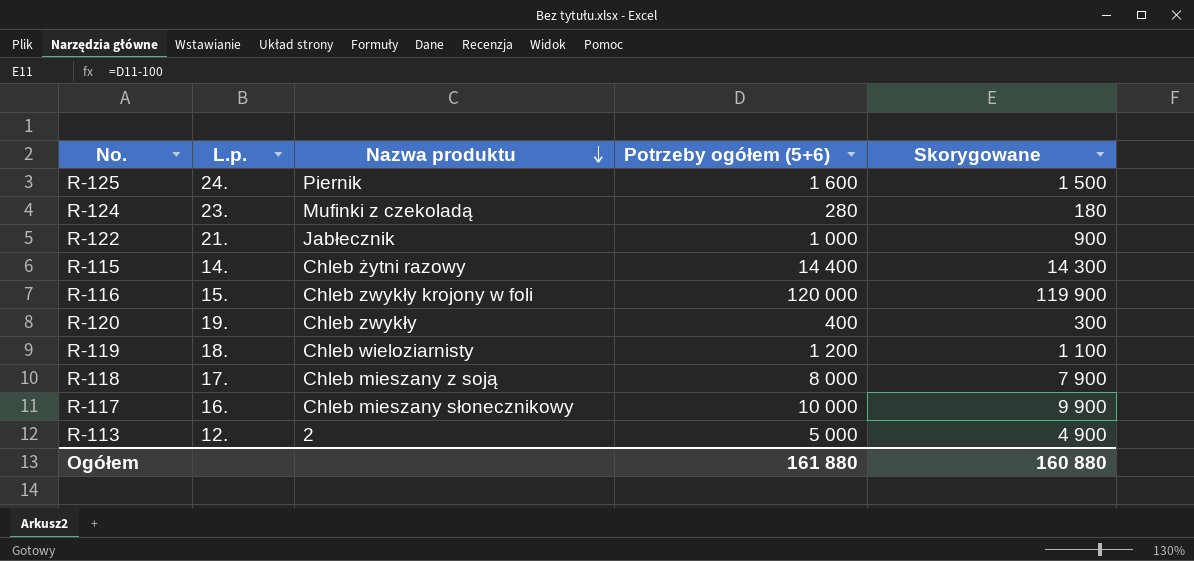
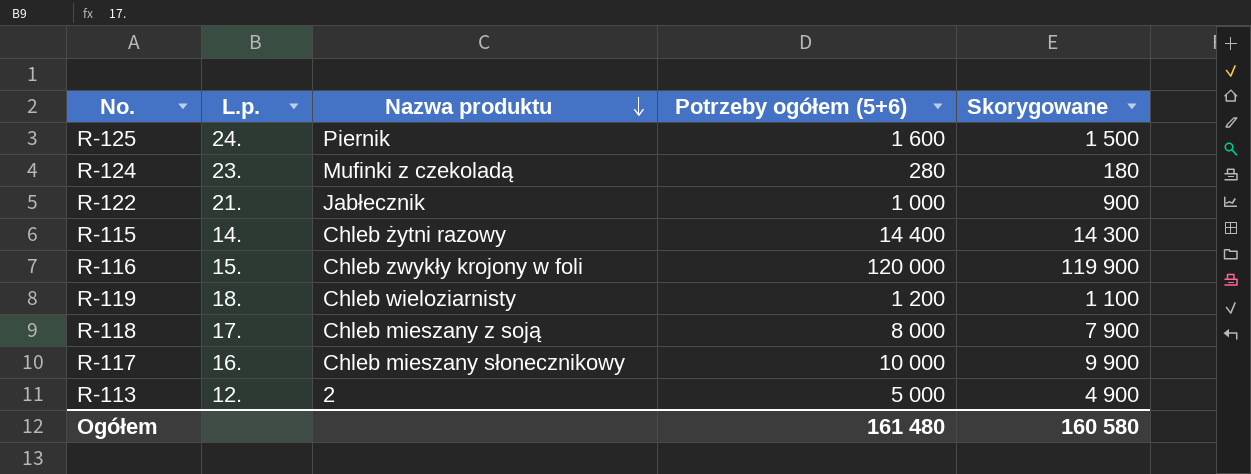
row R-120: 19. | Chleb zwykły | 400 | 300 -> none
Ogółem | Potrzeby ogółem (5+6): 161 880 -> 161 480
Ogółem | Skorygowane: 160 880 -> 160 580

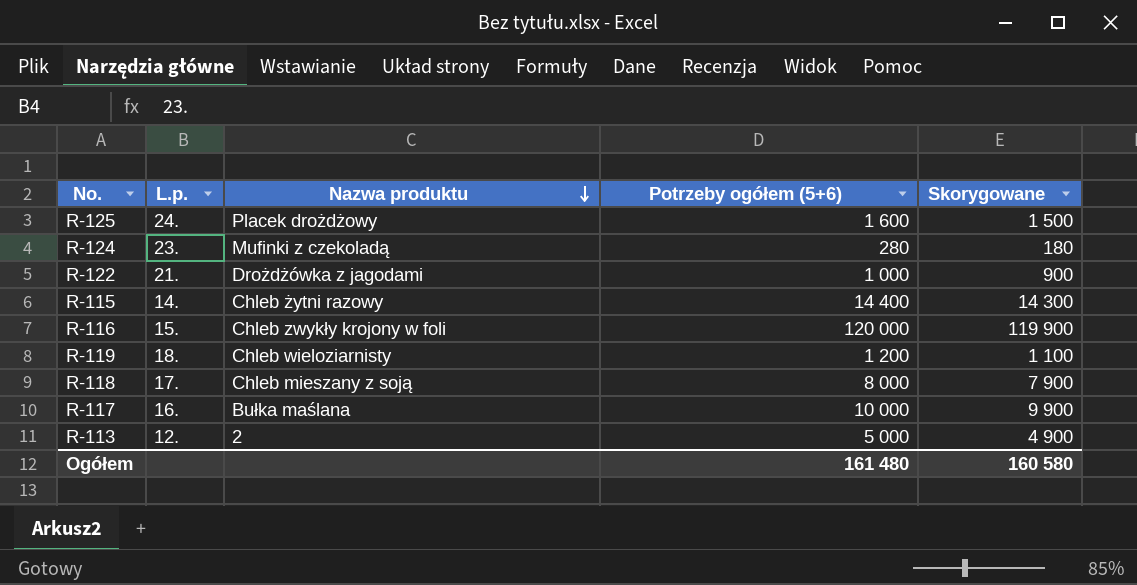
R-125 | Nazwa produktu: Piernik -> Placek drożdżowy
R-122 | Nazwa produktu: Jabłecznik -> Drożdżówka z jagodami
R-117 | Nazwa produktu: Chleb mieszany słonecznikowy -> Bułka maślana

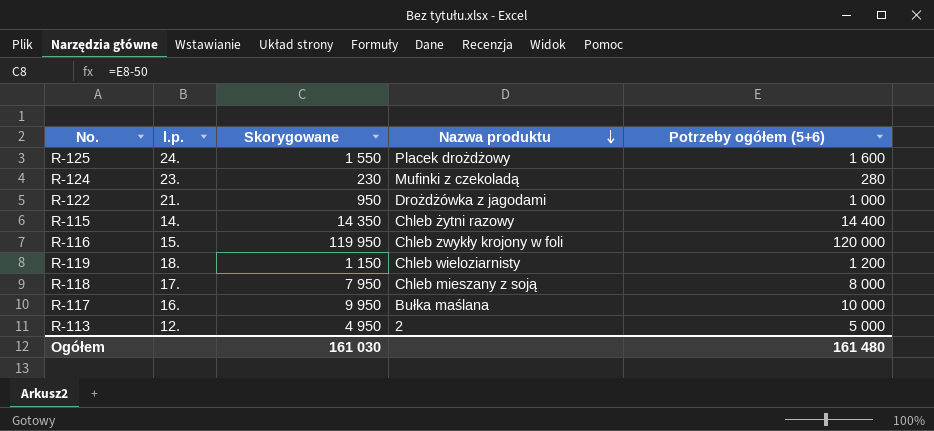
column name: L.p. -> l.p.
column Skorygowane | formula: [Potrzeby ogółem (5+6)] - 100 -> [Potrzeby ogółem (5+6)] - 50
column Skorygowane | position: 5 -> 3
Ogółem | Skorygowane: 160 580 -> 161 030

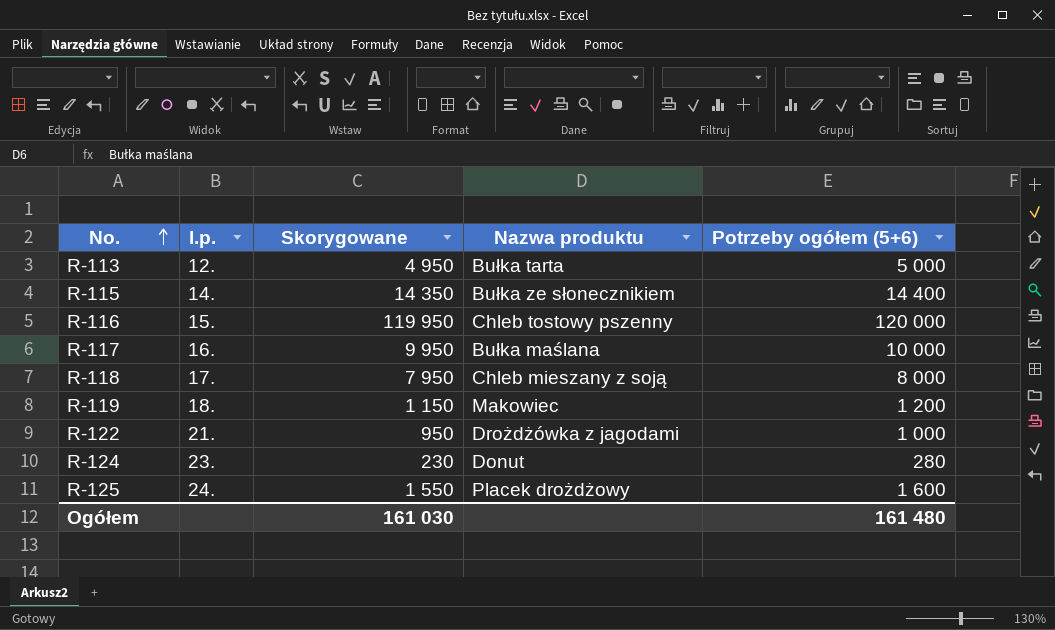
row order: Nazwa produktu descending -> No. ascending
R-113 | Nazwa produktu: 2 -> Bułka tarta
R-115 | Nazwa produktu: Chleb żytni razowy -> Bułka ze słonecznikiem
R-116 | Nazwa produktu: Chleb zwykły krojony w foli -> Chleb tostowy pszenny
R-119 | Nazwa produktu: Chleb wieloziarnisty -> Makowiec
R-124 | Nazwa produktu: Mufinki z czekoladą -> Donut

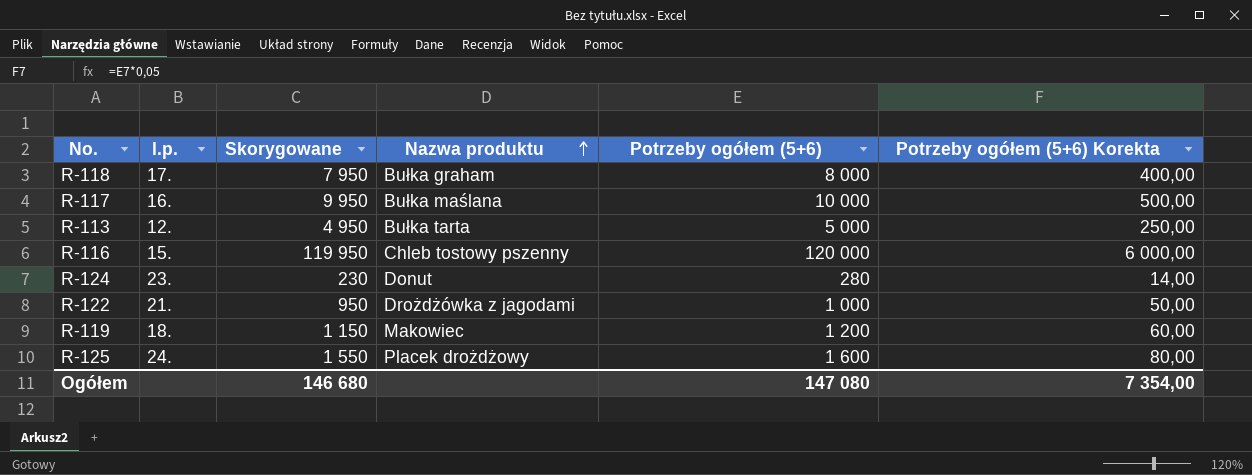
row order: No. ascending -> Nazwa produktu ascending
column Potrzeby ogółem (5+6) Korekta | formula: none -> [Potrzeby ogółem (5+6)] * 0,05
row R-115: 14. | 14 350 | Bułka ze słonecznikiem | 14 400 -> none
R-118 | Nazwa produktu: Chleb mieszany z soją -> Bułka graham
Ogółem | Skorygowane: 161 030 -> 146 680
Ogółem | Potrzeby ogółem (5+6): 161 480 -> 147 080

